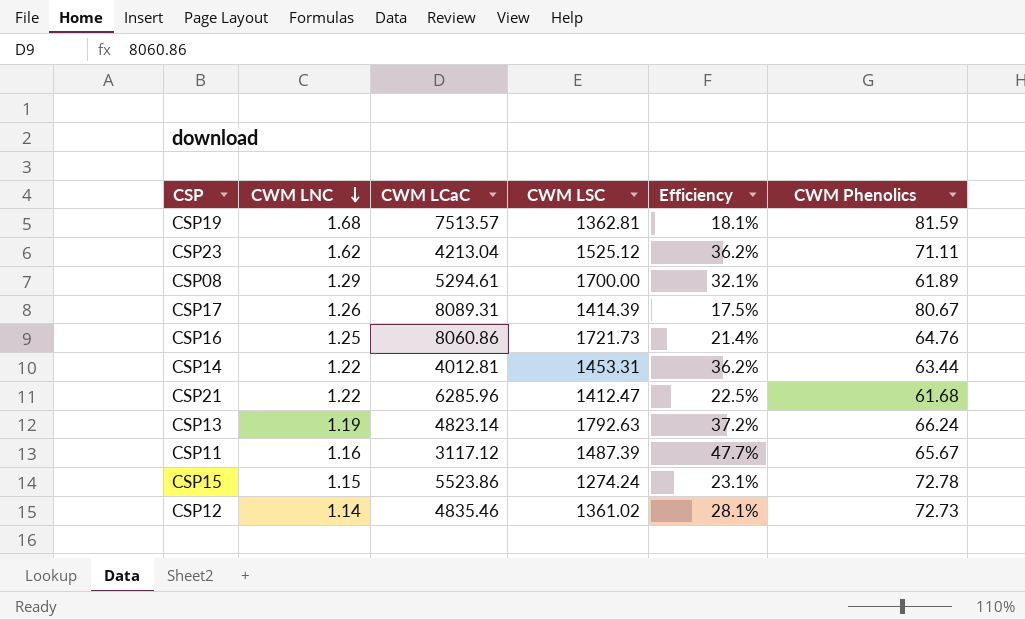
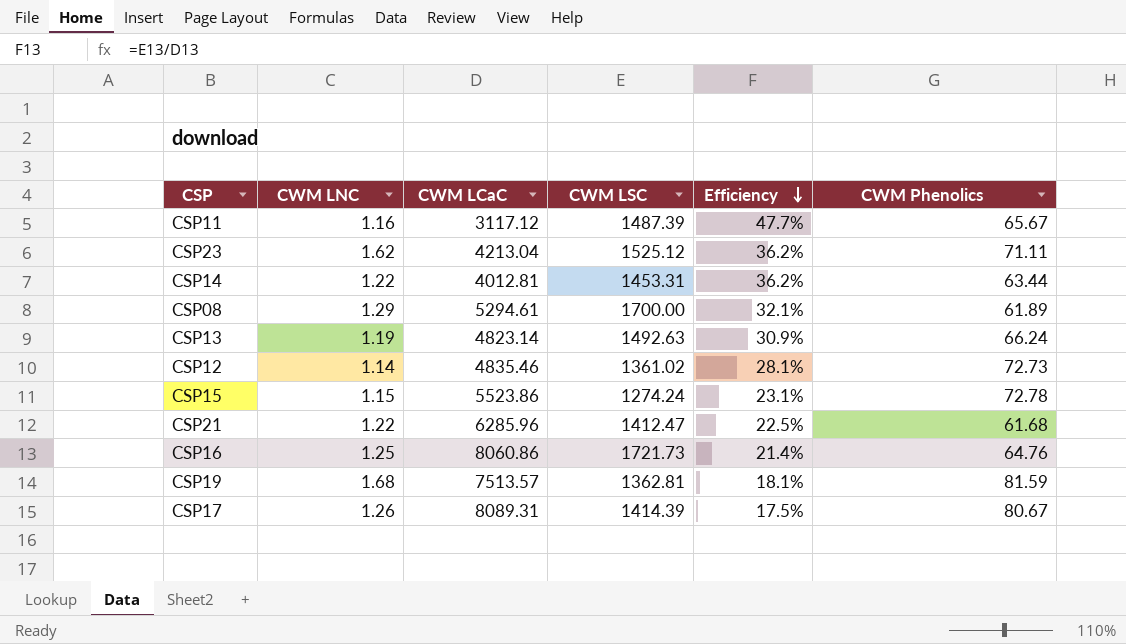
row order: CWM LNC descending -> Efficiency descending
CSP13 | CWM LSC: 1792.63 -> 1492.63
CSP13 | Efficiency: 37.2% -> 30.9%

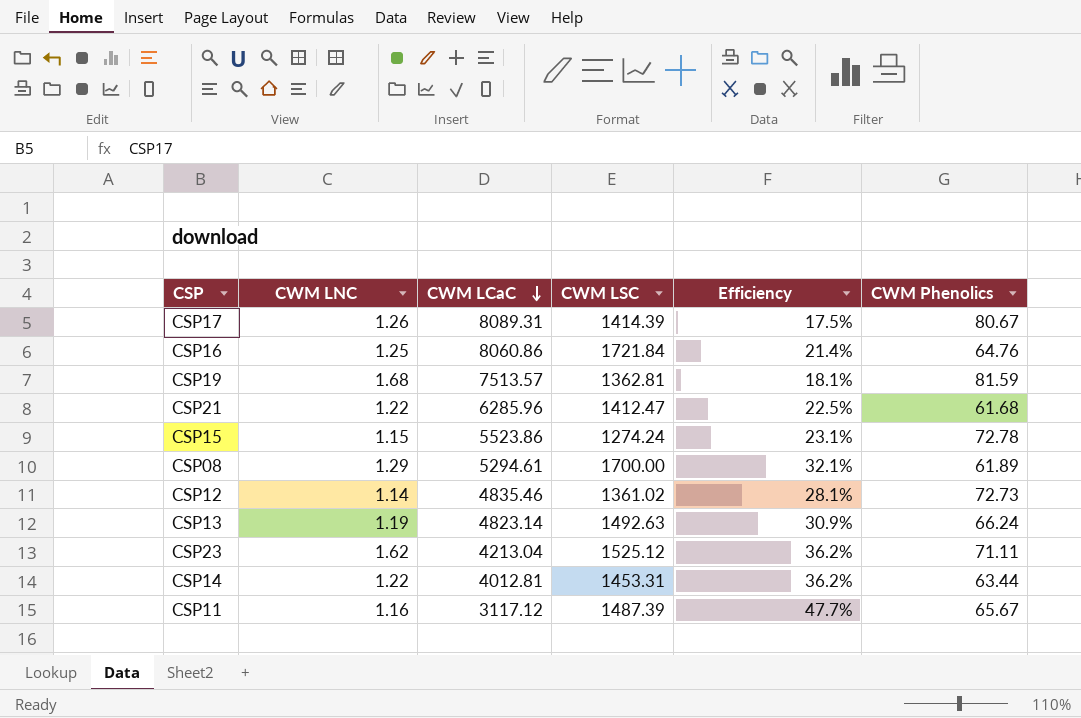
row order: Efficiency descending -> CWM LCaC descending
CSP16 | CWM LSC: 1721.73 -> 1721.84

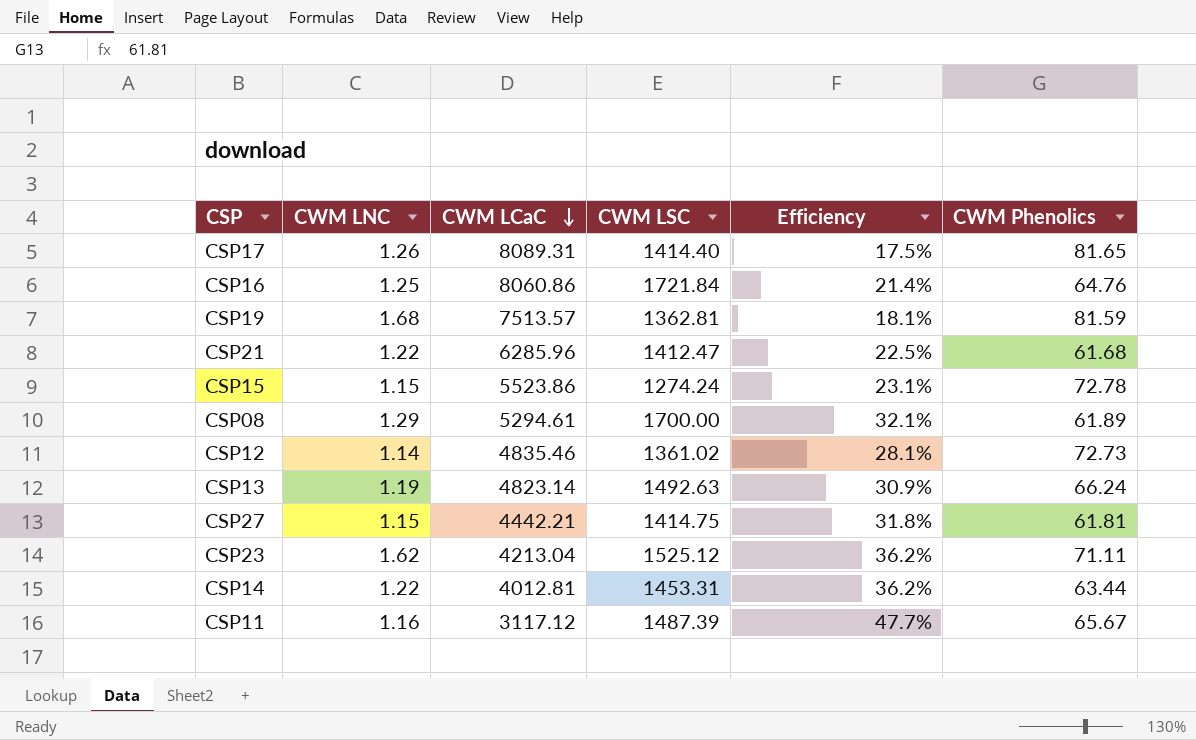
CSP17 | CWM LSC: 1414.39 -> 1414.40
CSP17 | CWM Phenolics: 80.67 -> 81.65
row CSP27: none -> 1.15 | 4442.21 | 1414.75 | 31.8% | 61.81

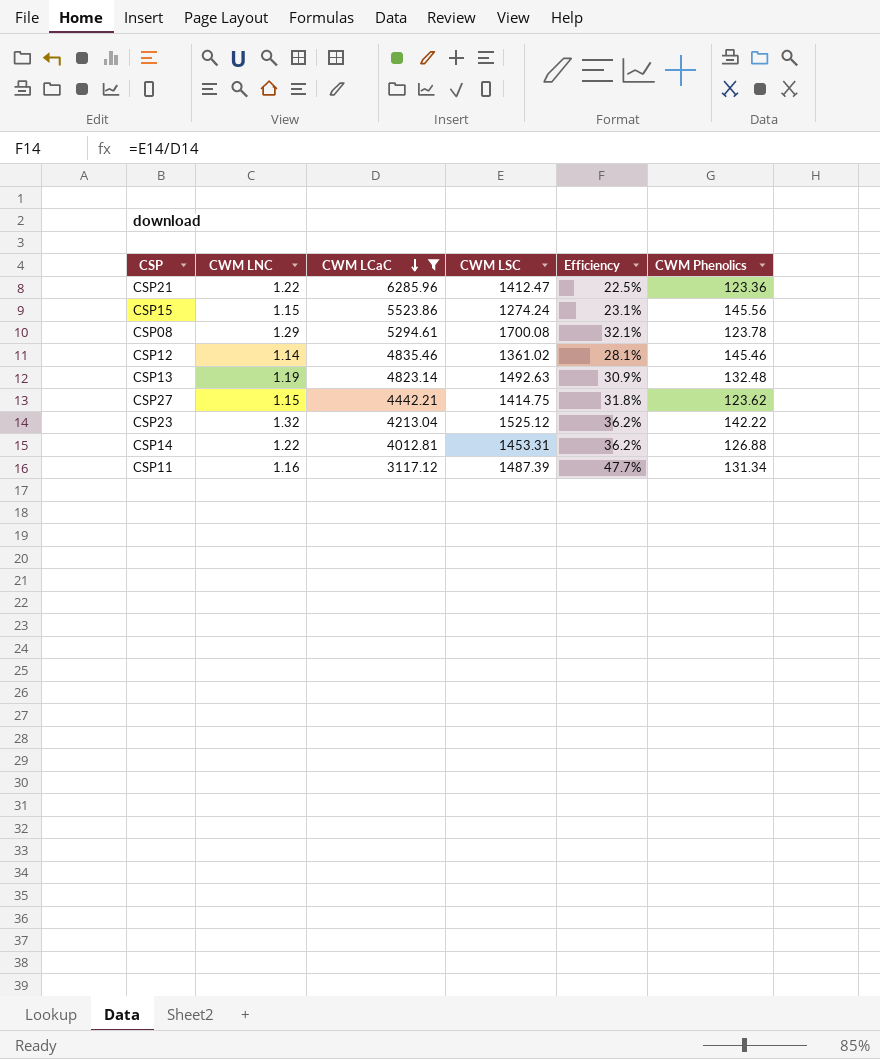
filter: none -> CWM LCaC <= 6285.96
CSP21 | CWM Phenolics: 61.68 -> 123.36
CSP15 | CWM Phenolics: 72.78 -> 145.56
CSP08 | CWM LSC: 1700.00 -> 1700.08
CSP08 | CWM Phenolics: 61.89 -> 123.78
CSP12 | CWM Phenolics: 72.73 -> 145.46
CSP13 | CWM Phenolics: 66.24 -> 132.48
CSP27 | CWM Phenolics: 61.81 -> 123.62
CSP23 | CWM LNC: 1.62 -> 1.32
CSP23 | CWM Phenolics: 71.11 -> 142.22
CSP14 | CWM Phenolics: 63.44 -> 126.88
CSP11 | CWM Phenolics: 65.67 -> 131.34

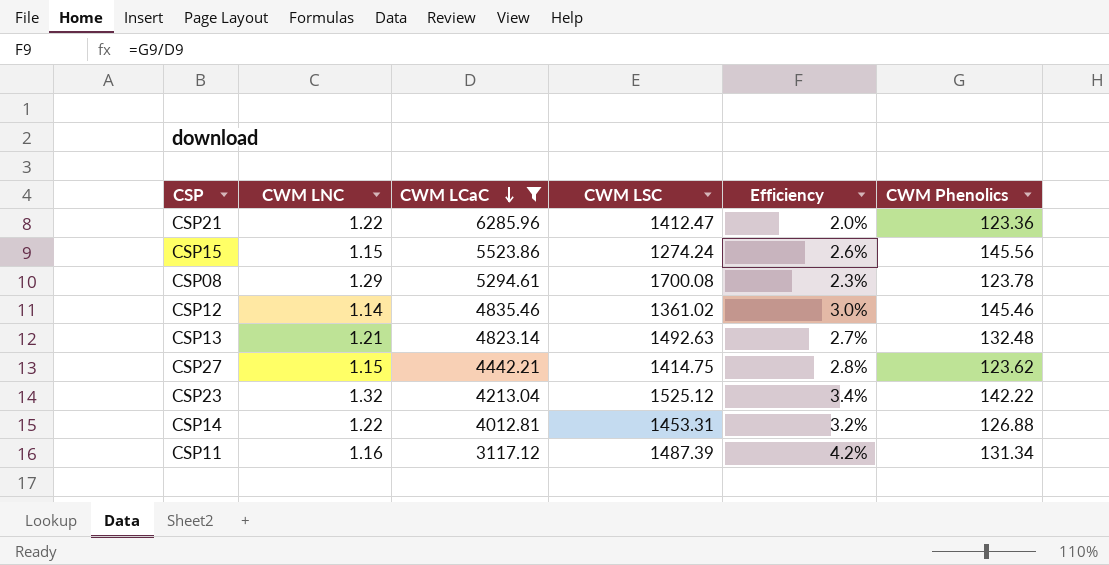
column Efficiency | formula: [CWM LSC] / [CWM LCaC] -> [CWM Phenolics] / [CWM LCaC]
CSP13 | CWM LNC: 1.19 -> 1.21

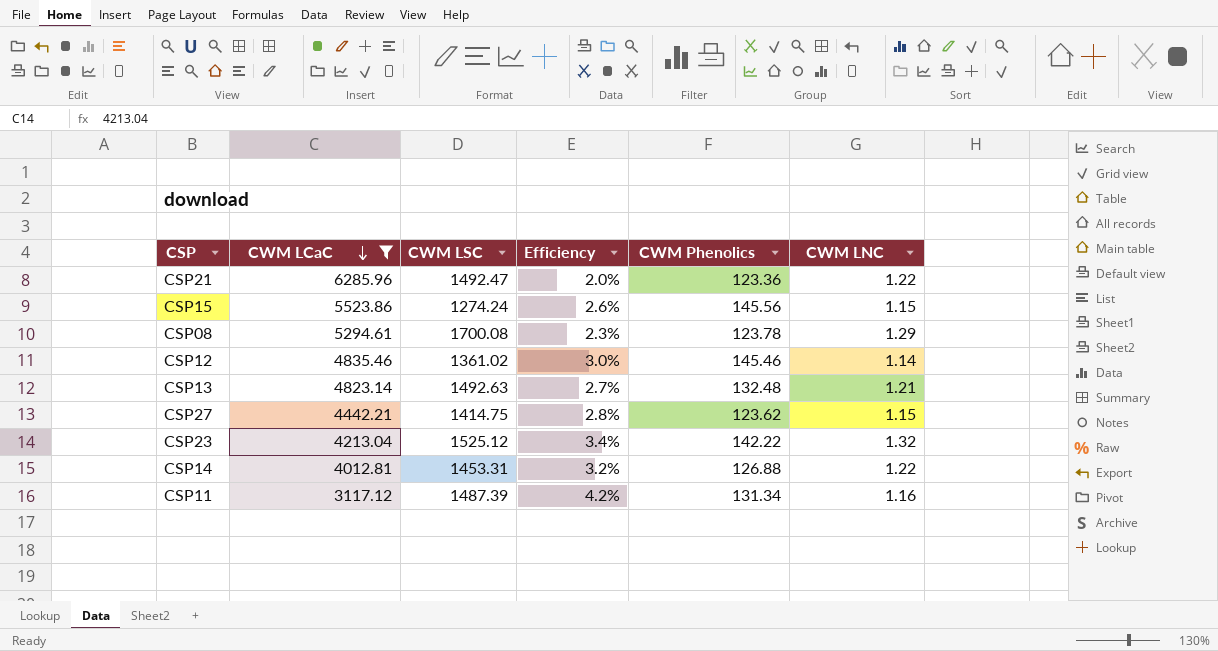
column CWM LNC | position: 2 -> 6
CSP21 | CWM LSC: 1412.47 -> 1492.47

